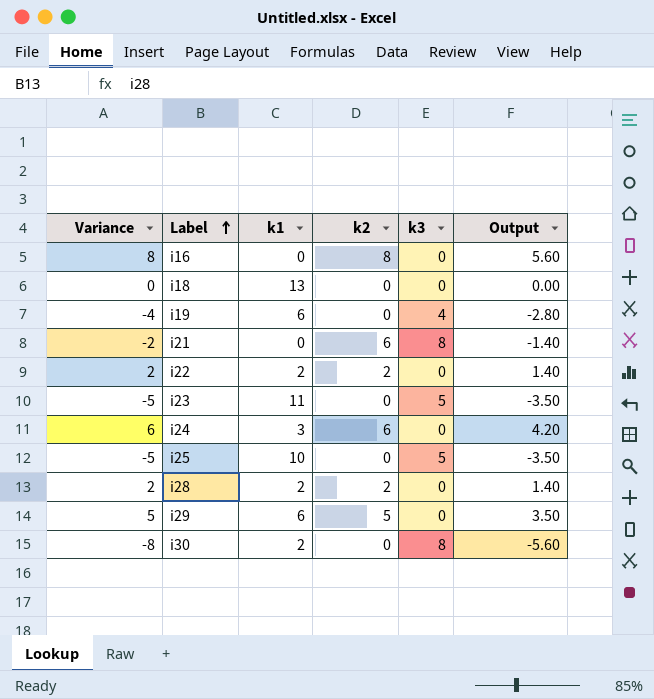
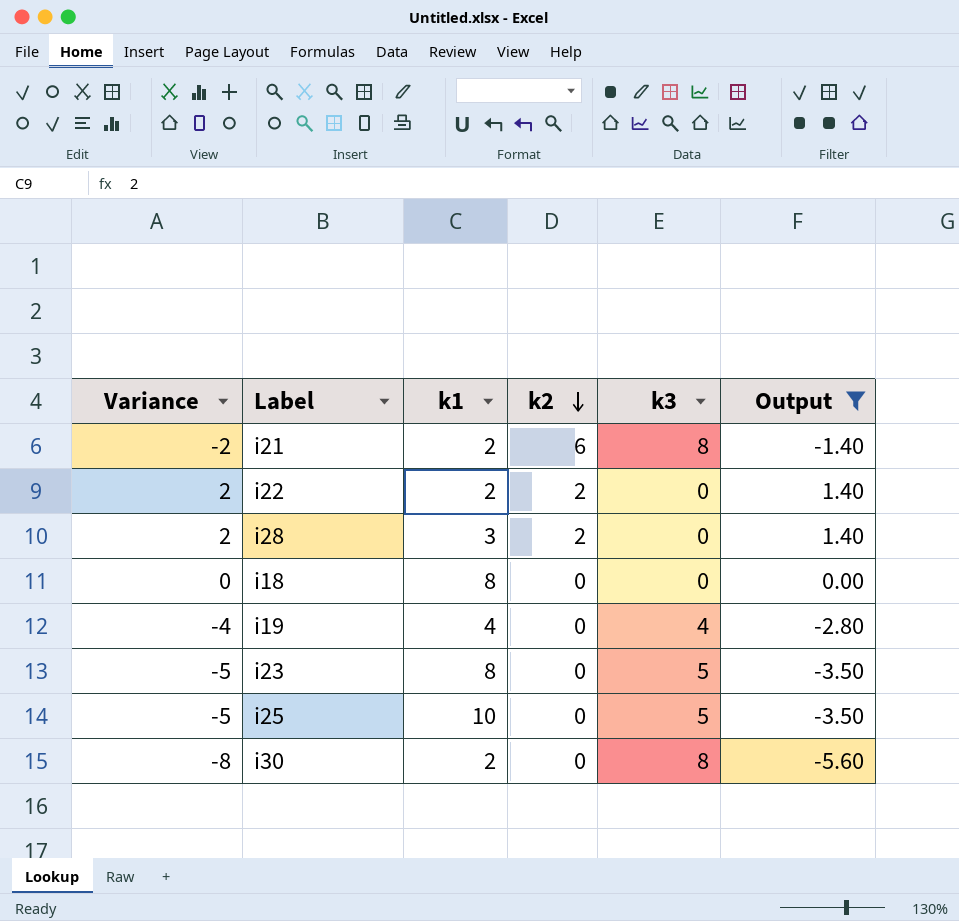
filter: none -> Output <= 1.40
row order: Label ascending -> k2 descending
i21 | k1: 0 -> 2
i28 | k1: 2 -> 3
i18 | k1: 13 -> 8
i19 | k1: 6 -> 4
i23 | k1: 11 -> 8

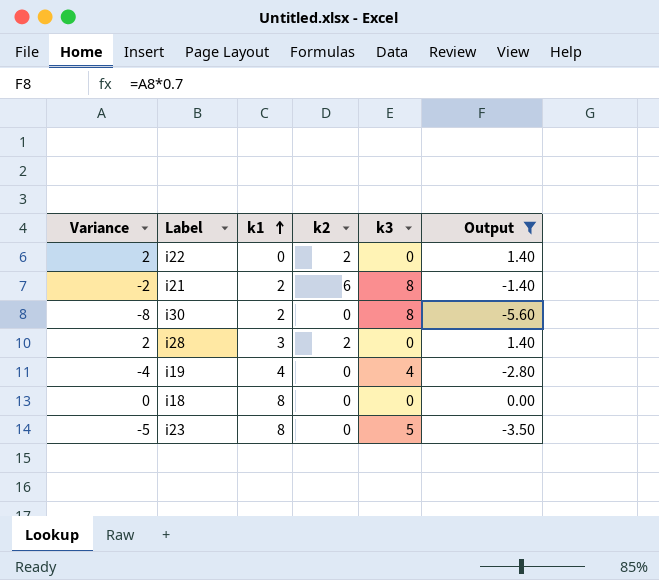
row order: k2 descending -> k1 ascending
row i25: -5 | 10 | 0 | 5 | -3.50 -> none
i22 | k1: 2 -> 0

